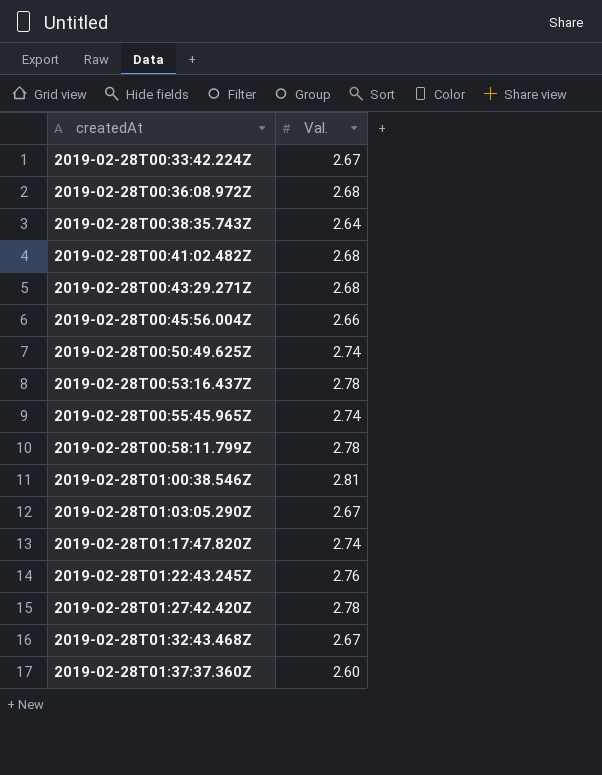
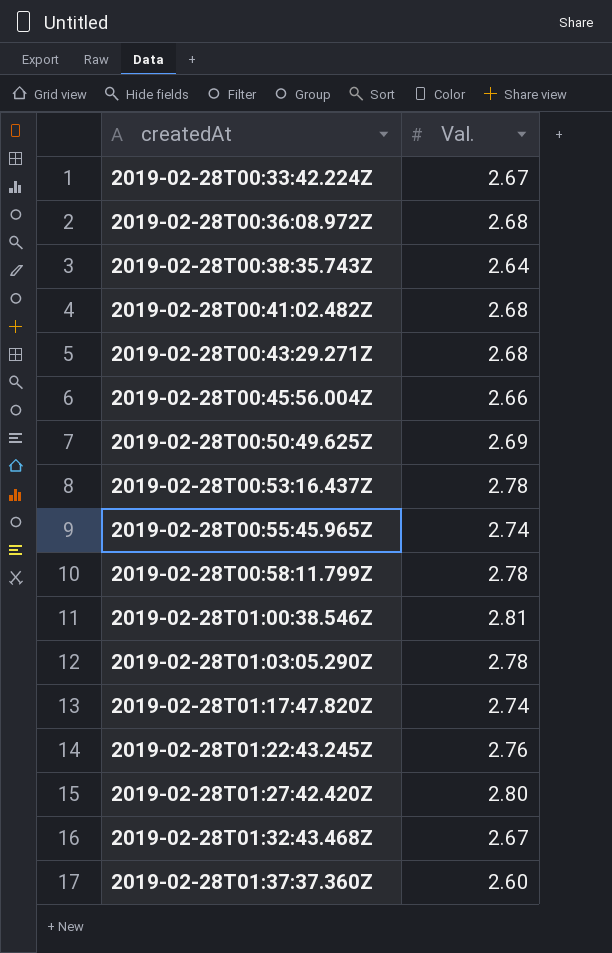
2019-02-28T00:50:49.625Z | Val.: 2.74 -> 2.69
2019-02-28T01:03:05.290Z | Val.: 2.67 -> 2.78
2019-02-28T01:27:42.420Z | Val.: 2.78 -> 2.80

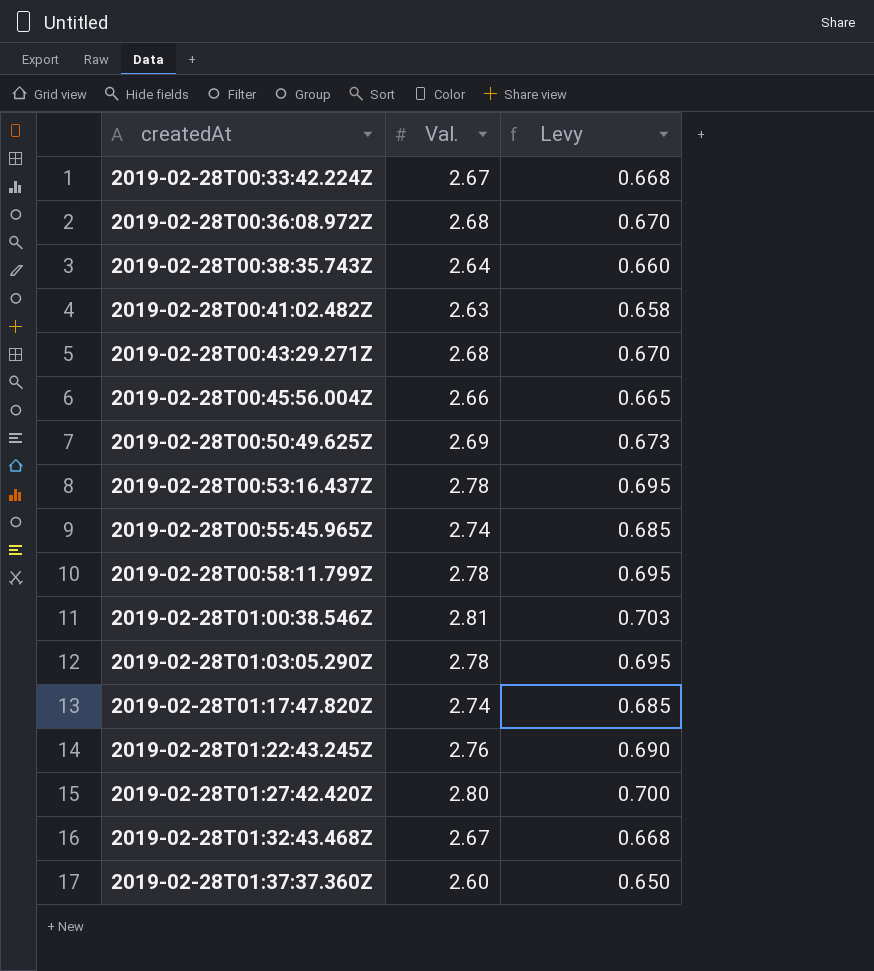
column Levy | formula: none -> [Val.] * 0.25
2019-02-28T00:41:02.482Z | Val.: 2.68 -> 2.63

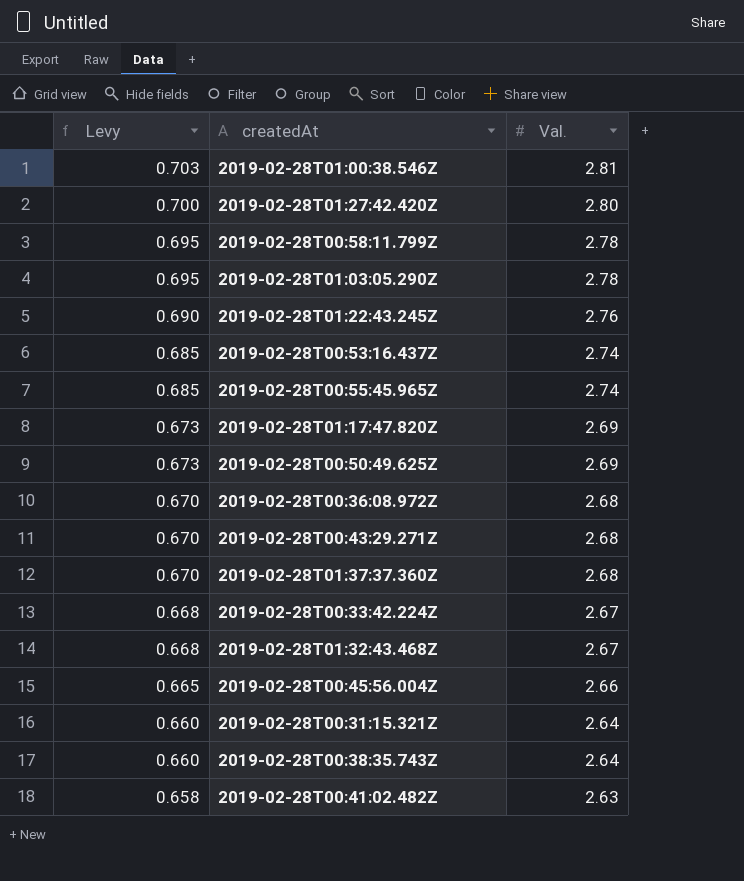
row order: createdAt ascending -> Levy descending
column Levy | position: 3 -> 1
2019-02-28T00:53:16.437Z | Levy: 0.695 -> 0.685
2019-02-28T00:53:16.437Z | Val.: 2.78 -> 2.74
2019-02-28T01:17:47.820Z | Levy: 0.685 -> 0.673
2019-02-28T01:17:47.820Z | Val.: 2.74 -> 2.69
2019-02-28T01:37:37.360Z | Levy: 0.650 -> 0.670
2019-02-28T01:37:37.360Z | Val.: 2.60 -> 2.68
row 2019-02-28T00:31:15.321Z: none -> 0.660 | 2.64

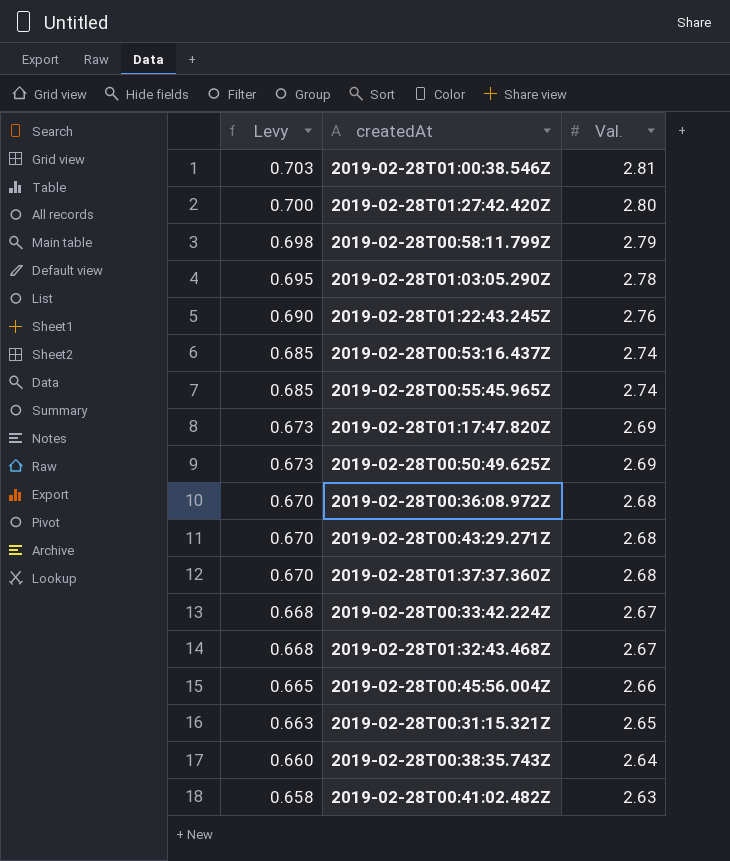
2019-02-28T00:58:11.799Z | Levy: 0.695 -> 0.698
2019-02-28T00:58:11.799Z | Val.: 2.78 -> 2.79
2019-02-28T00:31:15.321Z | Levy: 0.660 -> 0.663
2019-02-28T00:31:15.321Z | Val.: 2.64 -> 2.65

